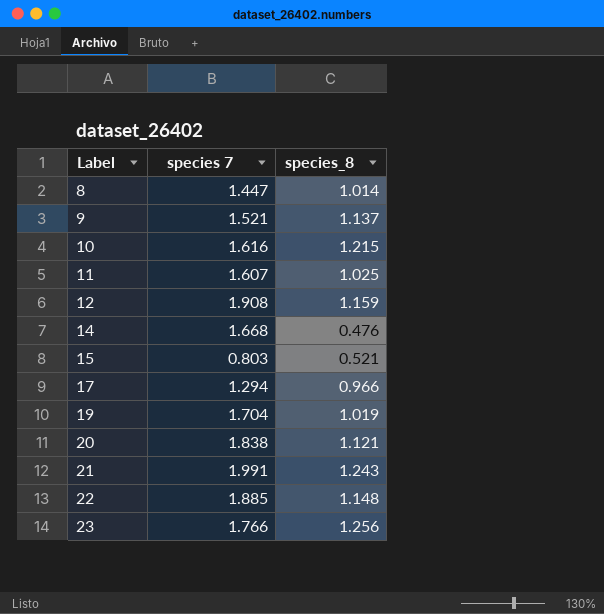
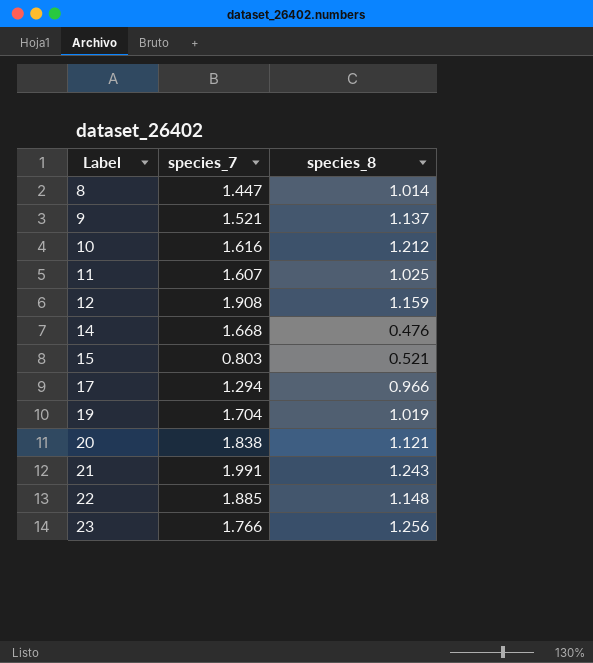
column name: species 7 -> species_7
10 | species_8: 1.215 -> 1.212

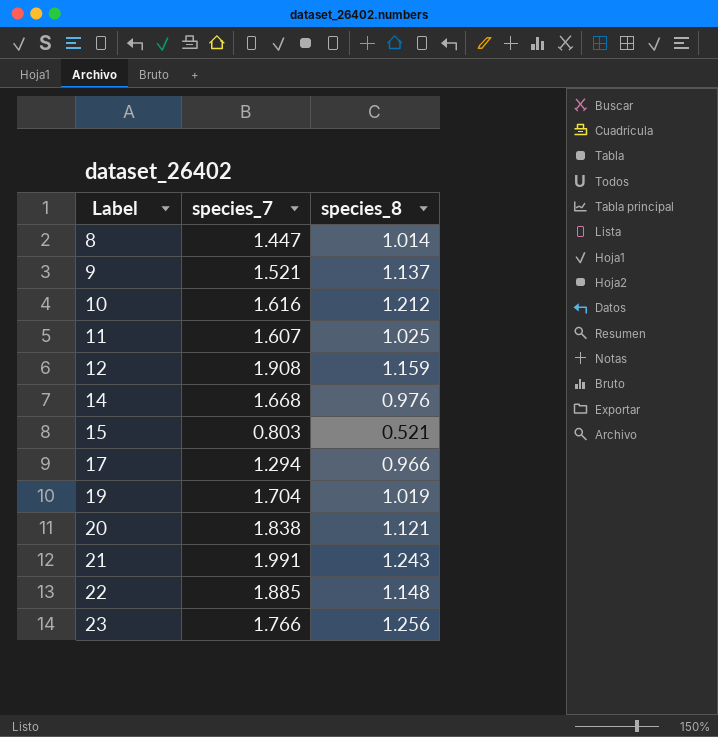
14 | species_8: 0.476 -> 0.976

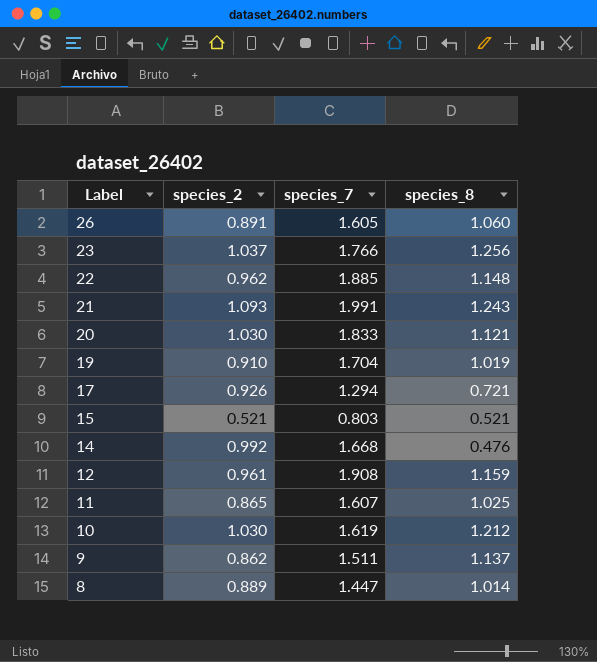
row order: Label ascending -> Label descending
column species_2 | position: none -> 2
row 26: none -> 0.891 | 1.605 | 1.060
20 | species_7: 1.838 -> 1.833
17 | species_8: 0.966 -> 0.721
14 | species_8: 0.976 -> 0.476
10 | species_7: 1.616 -> 1.619
9 | species_7: 1.521 -> 1.511

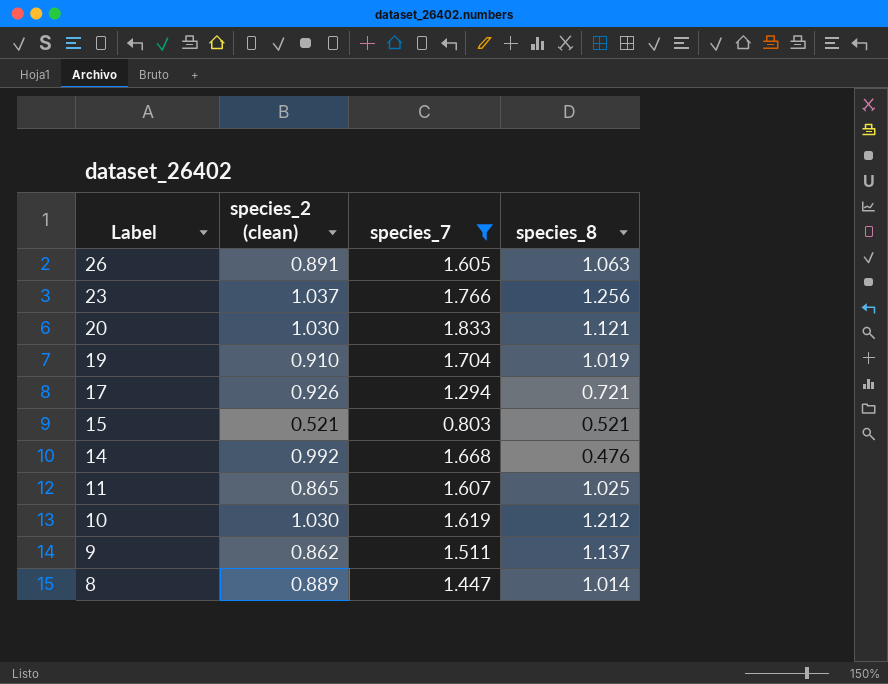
filter: none -> species_7 <= 1.833
column name: species_2 -> species_2 (clean)
26 | species_8: 1.060 -> 1.063

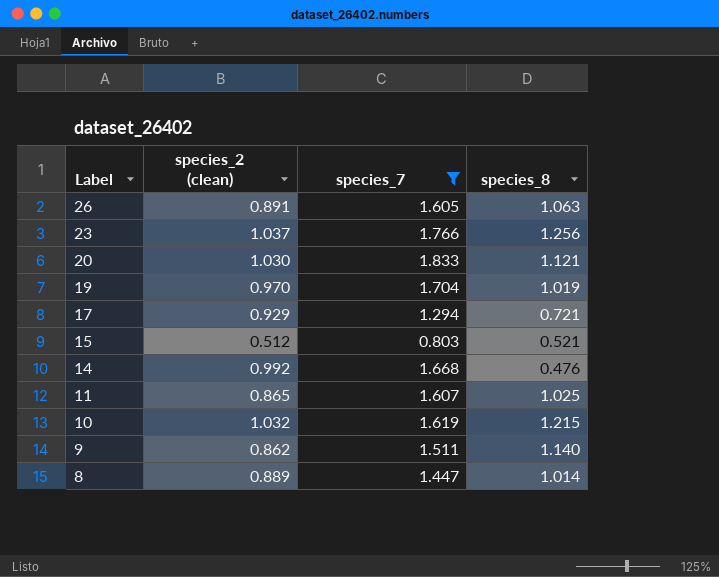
19 | species_2 (clean): 0.910 -> 0.970
17 | species_2 (clean): 0.926 -> 0.929
15 | species_2 (clean): 0.521 -> 0.512
10 | species_2 (clean): 1.030 -> 1.032
10 | species_8: 1.212 -> 1.215
9 | species_8: 1.137 -> 1.140

